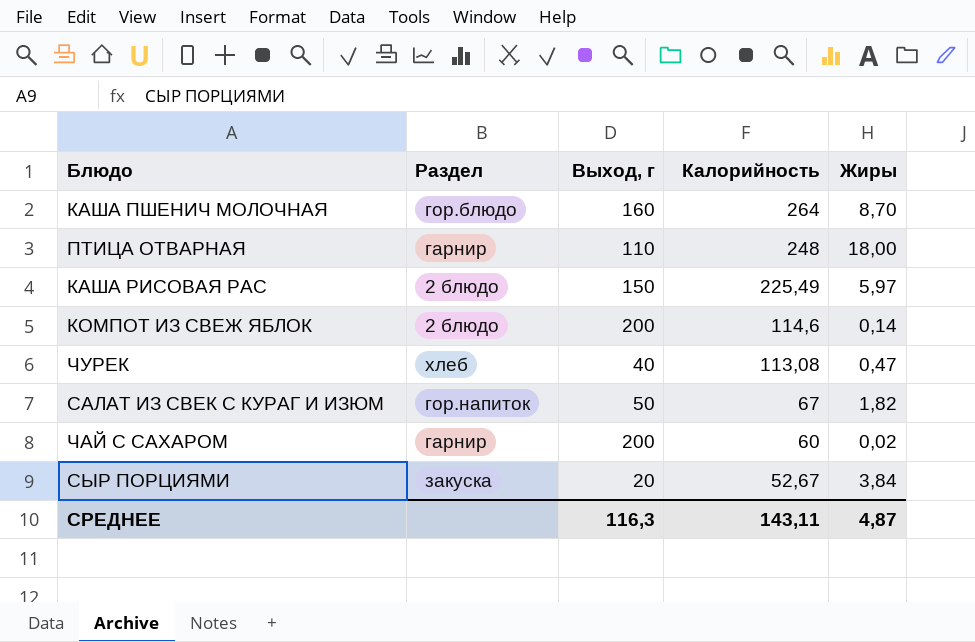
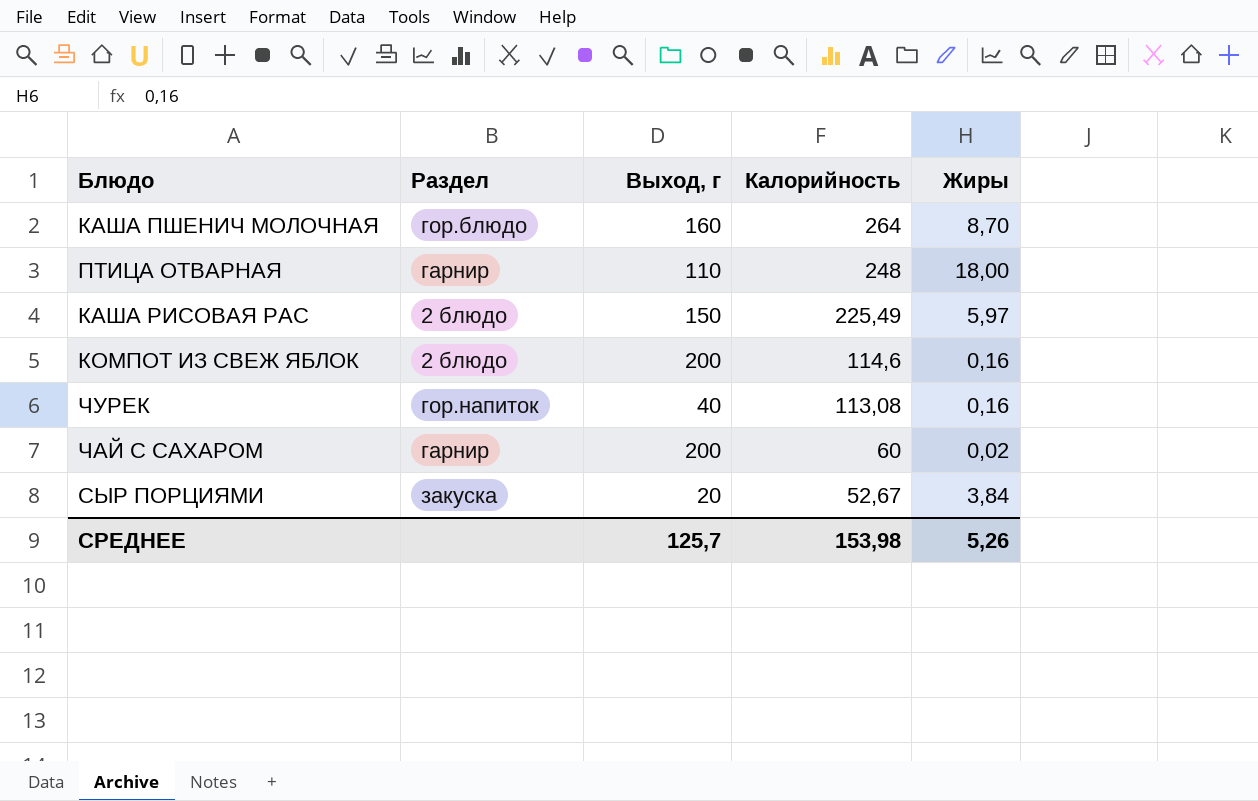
row САЛАТ ИЗ СВЕК С КУРАГ И ИЗЮМ: гор.напиток | 50 | 67 | 1,82 -> none
КОМПОТ ИЗ СВЕЖ ЯБЛОК | Жиры: 0,14 -> 0,16
ЧУРЕК | Раздел: хлеб -> гор.напиток
ЧУРЕК | Жиры: 0,47 -> 0,16
СРЕДНЕЕ | Выход, г: 116,3 -> 125,7
СРЕДНЕЕ | Калорийность: 143,11 -> 153,98
СРЕДНЕЕ | Жиры: 4,87 -> 5,26

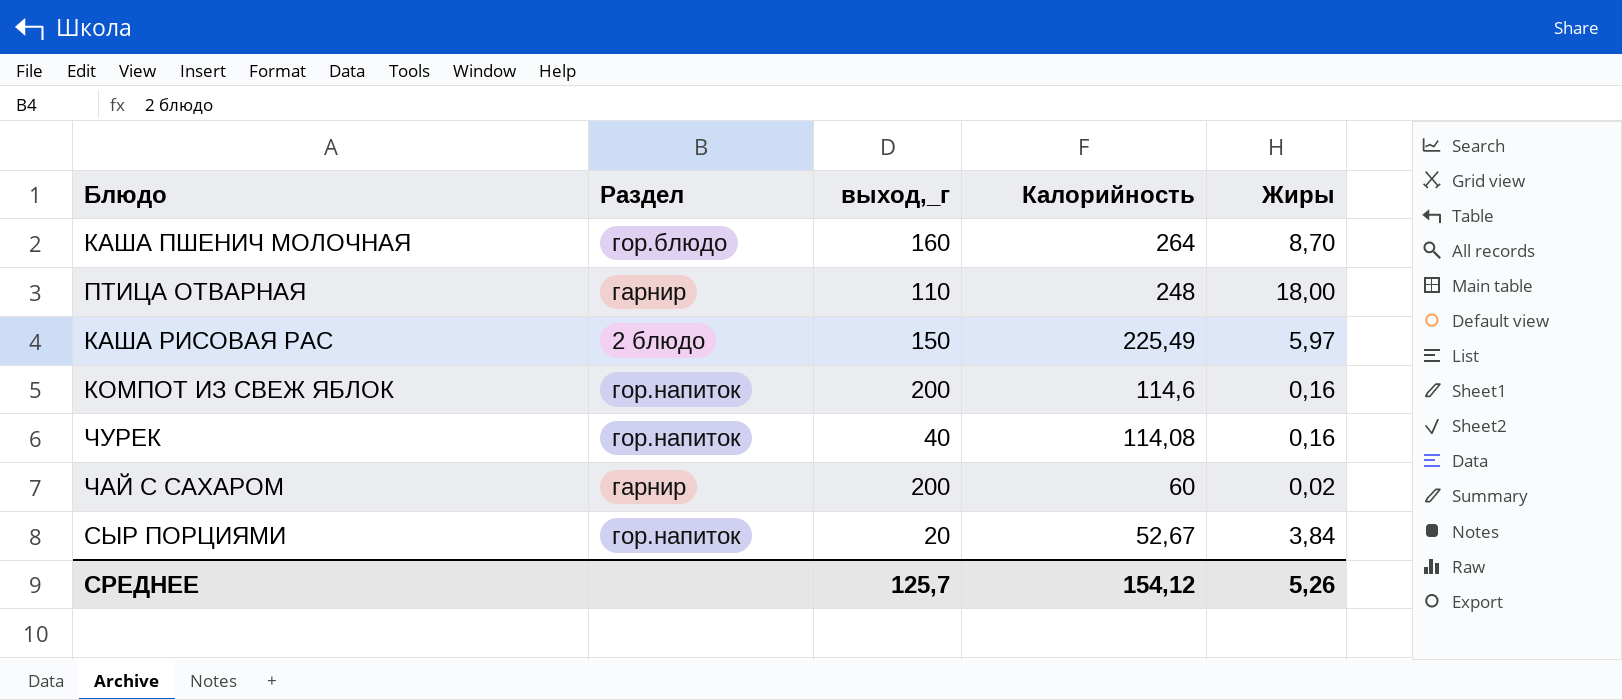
column name: Выход, г -> выход,_г
КОМПОТ ИЗ СВЕЖ ЯБЛОК | Раздел: 2 блюдо -> гор.напиток
ЧУРЕК | Калорийность: 113,08 -> 114,08
СЫР ПОРЦИЯМИ | Раздел: закуска -> гор.напиток
СРЕДНЕЕ | Калорийность: 153,98 -> 154,12

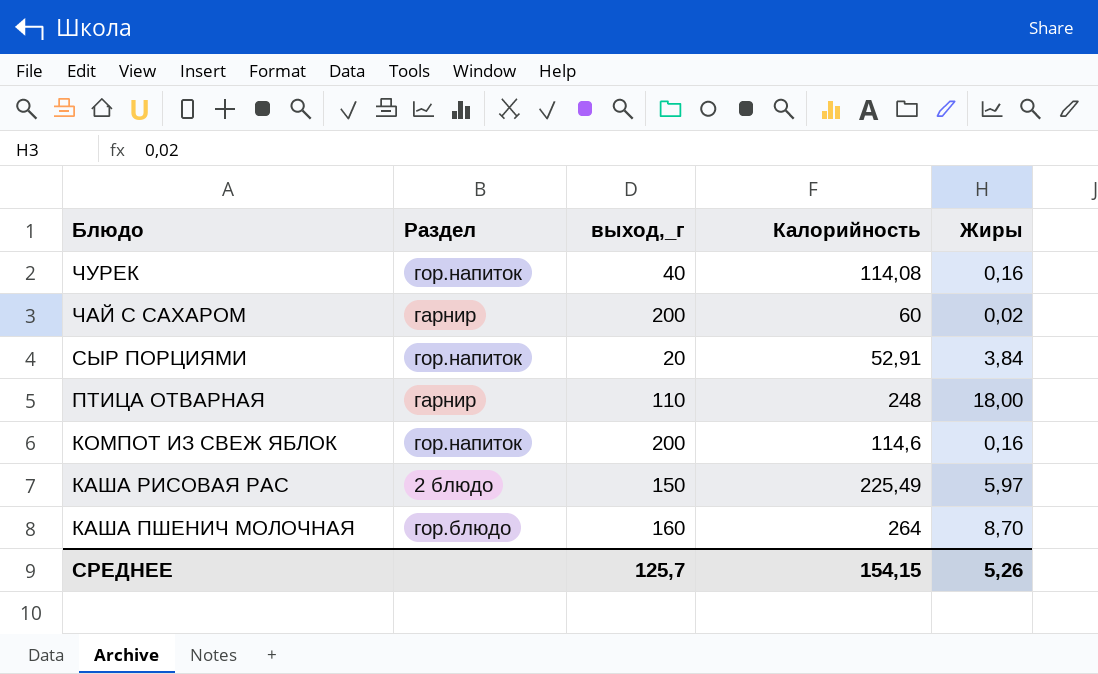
row order: Калорийность descending -> Блюдо descending
СЫР ПОРЦИЯМИ | Калорийность: 52,67 -> 52,91
СРЕДНЕЕ | Калорийность: 154,12 -> 154,15

